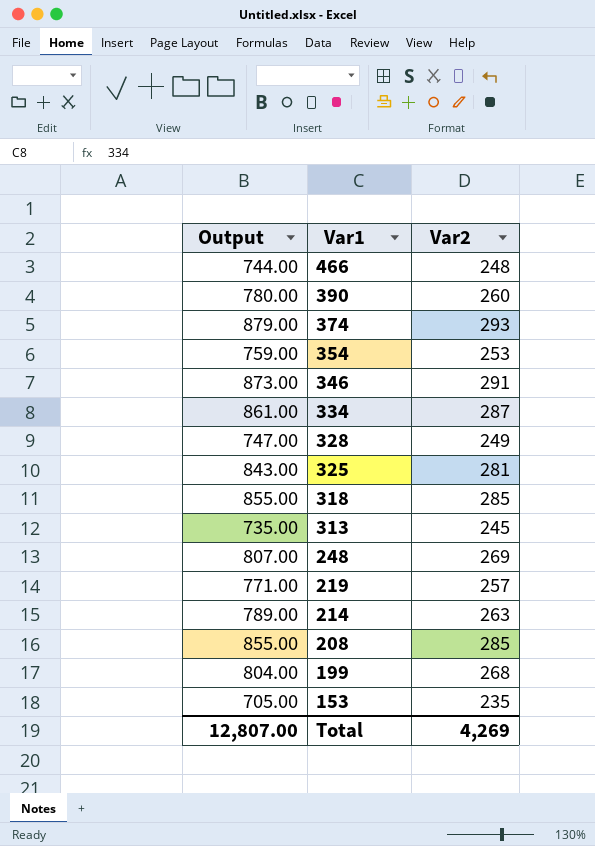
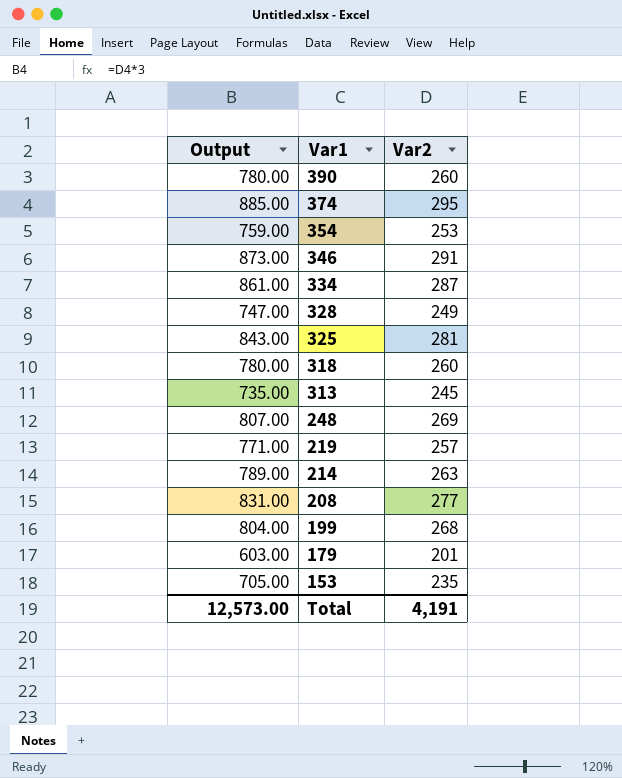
row 466: 744.00 | 248 -> none
374 | Output: 879.00 -> 885.00
374 | Var2: 293 -> 295
318 | Output: 855.00 -> 780.00
318 | Var2: 285 -> 260
208 | Output: 855.00 -> 831.00
208 | Var2: 285 -> 277
row 179: none -> 603.00 | 201
Total | Output: 12,807.00 -> 12,573.00
Total | Var2: 4,269 -> 4,191

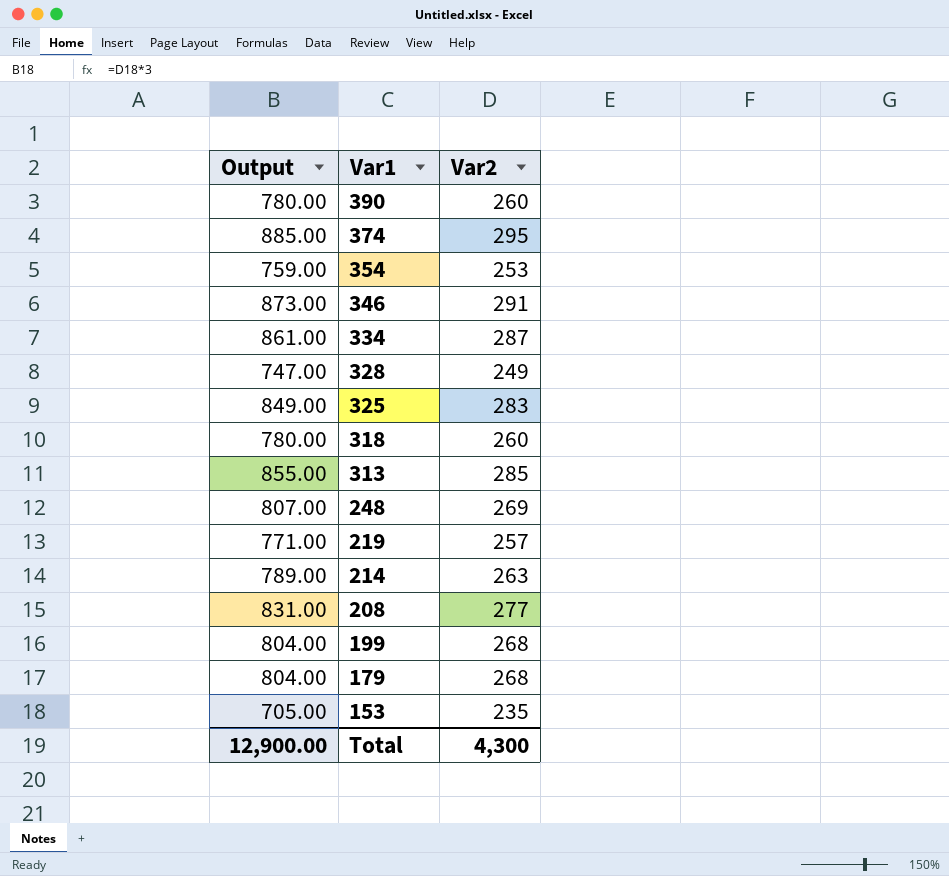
325 | Output: 843.00 -> 849.00
325 | Var2: 281 -> 283
313 | Output: 735.00 -> 855.00
313 | Var2: 245 -> 285
179 | Output: 603.00 -> 804.00
179 | Var2: 201 -> 268
Total | Output: 12,573.00 -> 12,900.00
Total | Var2: 4,191 -> 4,300

